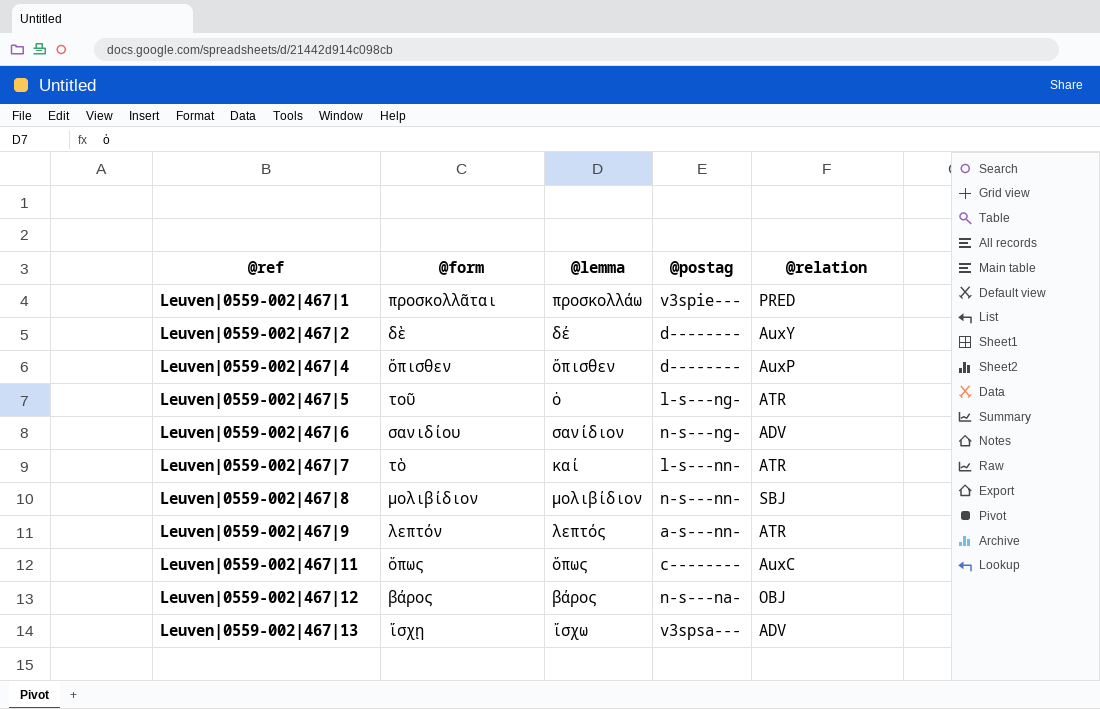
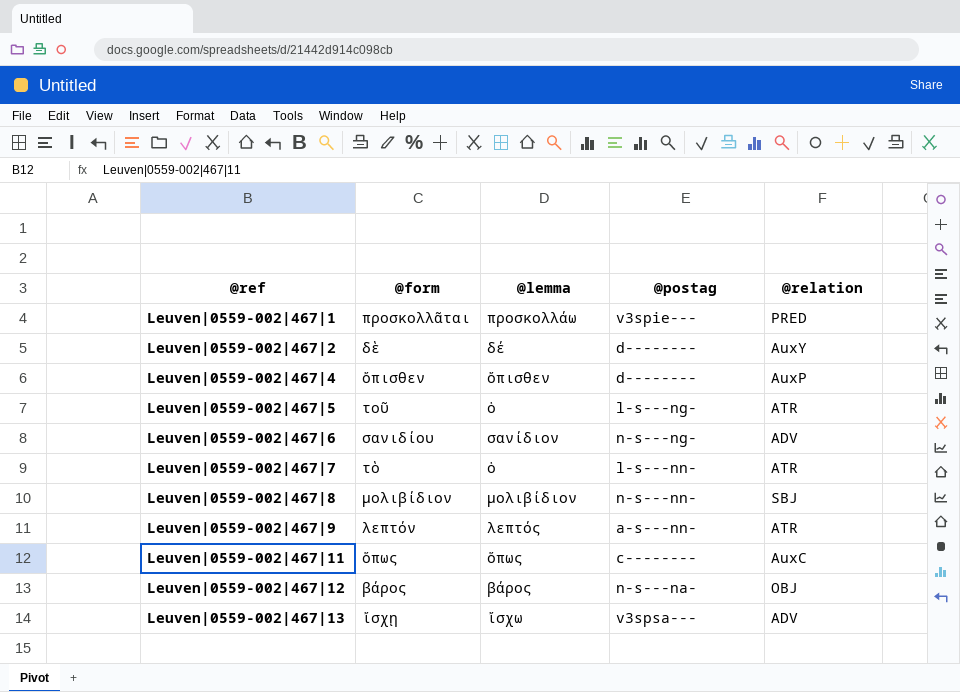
Leuven|0559-002|467|7 | @lemma: καί -> ὁ

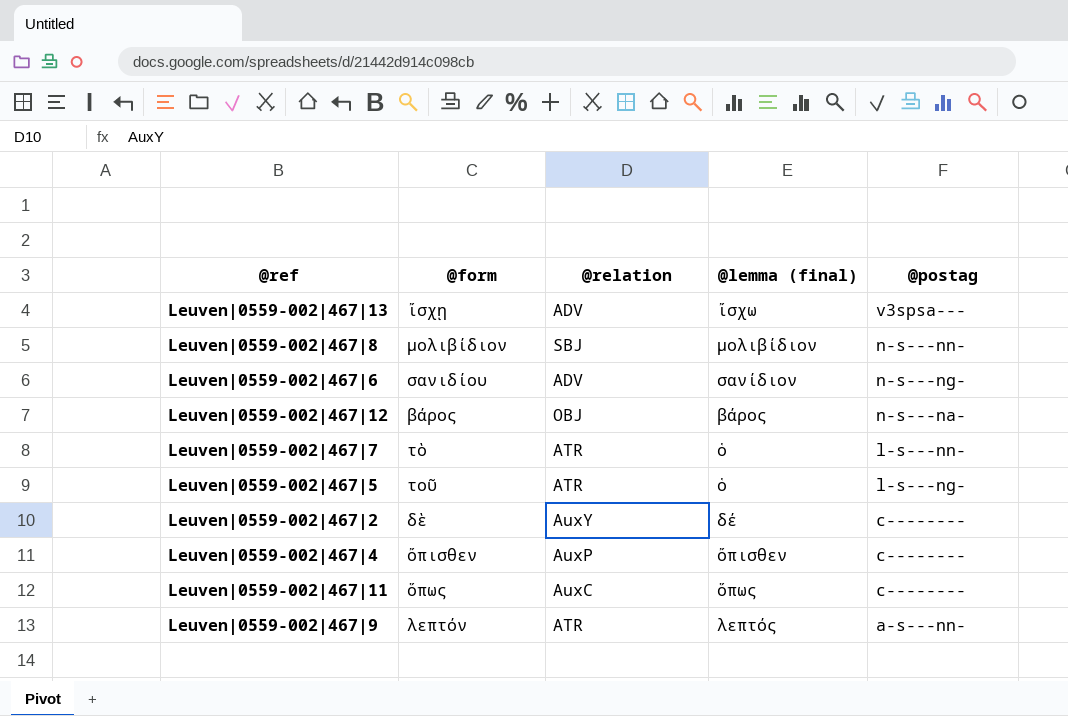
row order: @ref ascending -> @postag descending
column @relation | position: 5 -> 3
column name: @lemma -> @lemma (final)
row Leuven|0559-002|467|1: προσκολλᾶται | προσκολλάω | v3spie--- | PRED -> none
Leuven|0559-002|467|2 | @postag: d-------- -> c--------
Leuven|0559-002|467|4 | @postag: d-------- -> c--------

